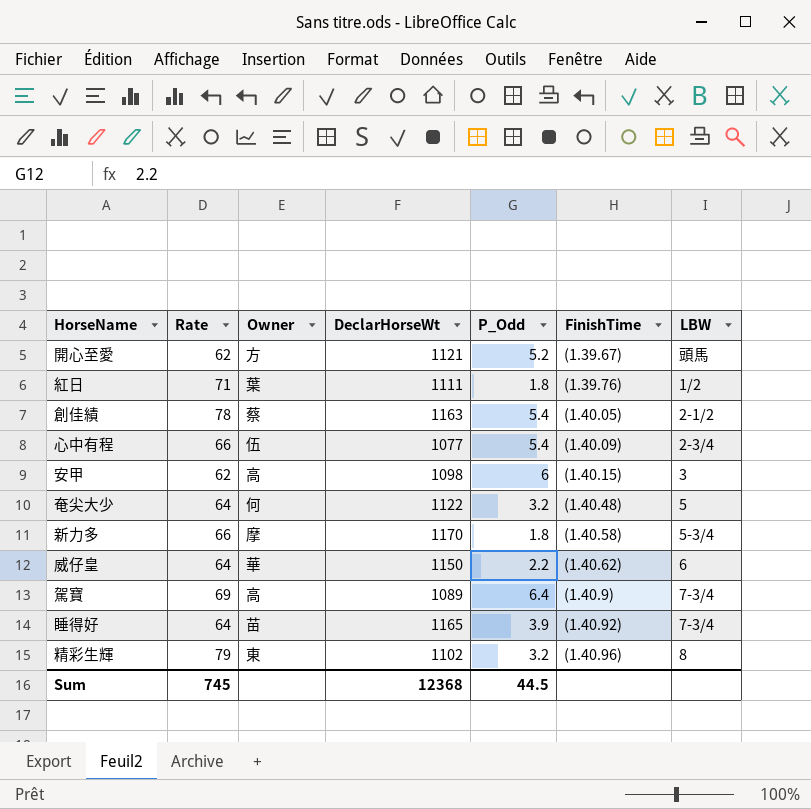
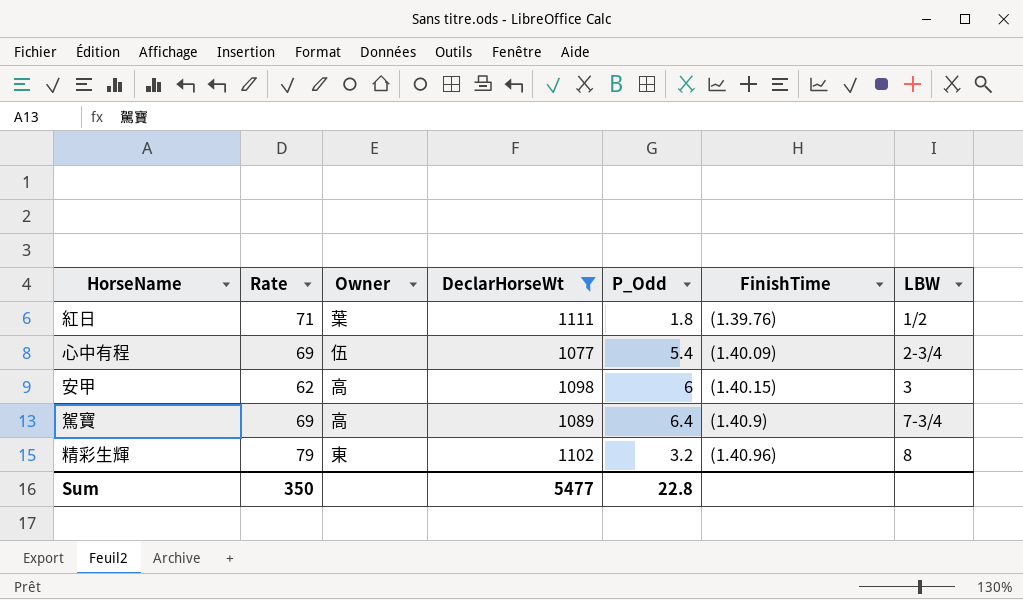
filter: none -> DeclarHorseWt <= 1111
心中有程 | Rate: 66 -> 69
Sum | Rate: 745 -> 350
Sum | DeclarHorseWt: 12368 -> 5477
Sum | P_Odd: 44.5 -> 22.8

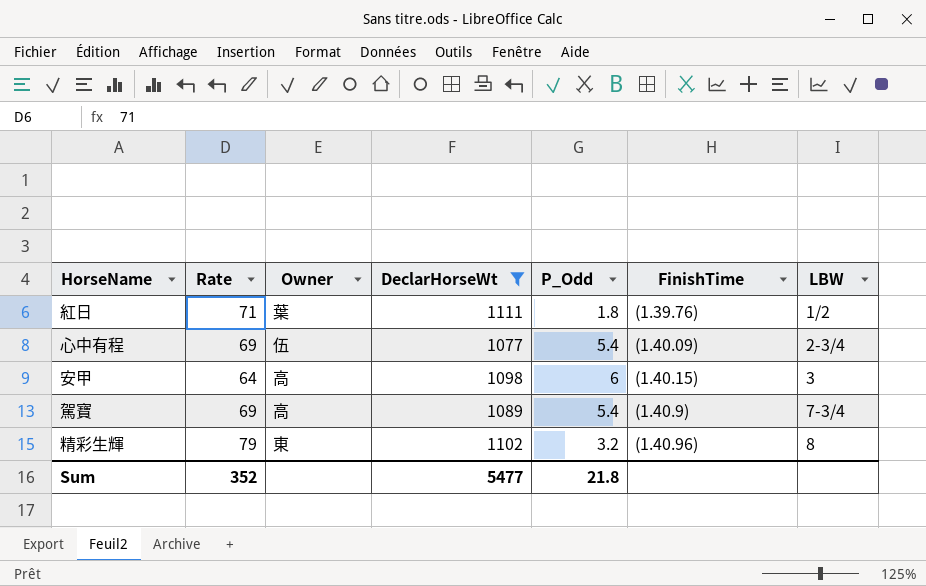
安甲 | Rate: 62 -> 64
駕寶 | P_Odd: 6.4 -> 5.4
Sum | Rate: 350 -> 352
Sum | P_Odd: 22.8 -> 21.8

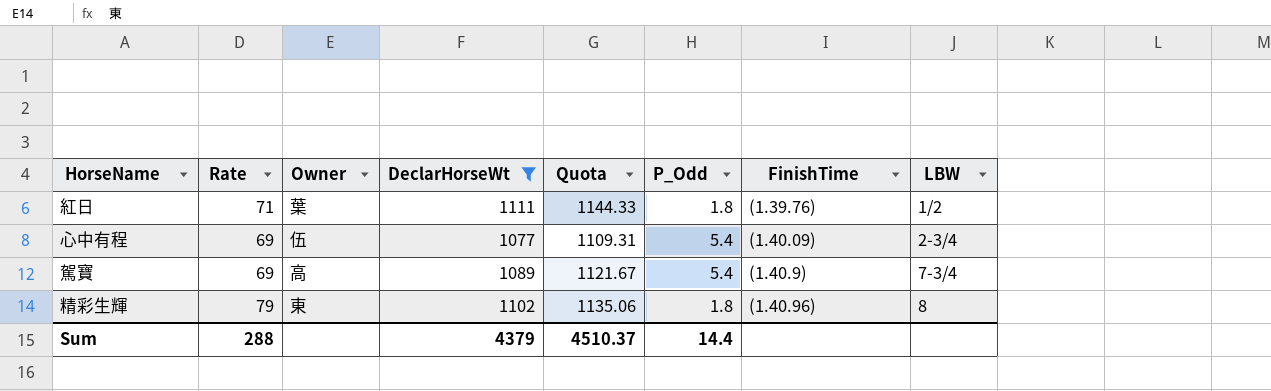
column Quota | formula: none -> [DeclarHorseWt] * 1.03
row 安甲: 64 | 高 | 1098 | 6 | (1.40.15) | 3 -> none
精彩生輝 | P_Odd: 3.2 -> 1.8
Sum | Rate: 352 -> 288
Sum | DeclarHorseWt: 5477 -> 4379
Sum | P_Odd: 21.8 -> 14.4

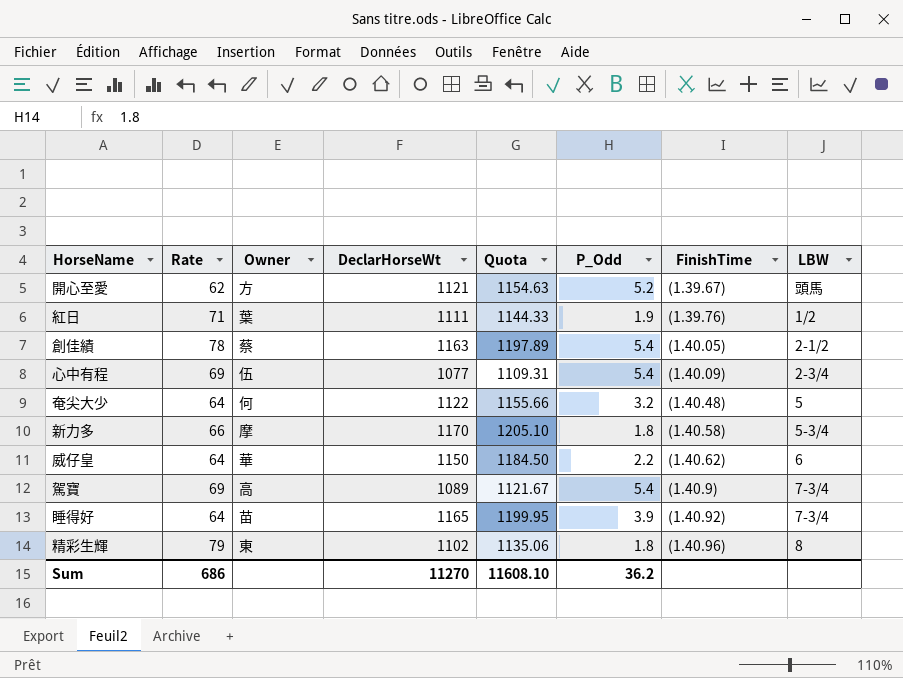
filter: DeclarHorseWt <= 1111 -> none
紅日 | P_Odd: 1.8 -> 1.9
Sum | Rate: 288 -> 686
Sum | DeclarHorseWt: 4379 -> 11270
Sum | Quota: 4510.37 -> 11608.10
Sum | P_Odd: 14.4 -> 36.2

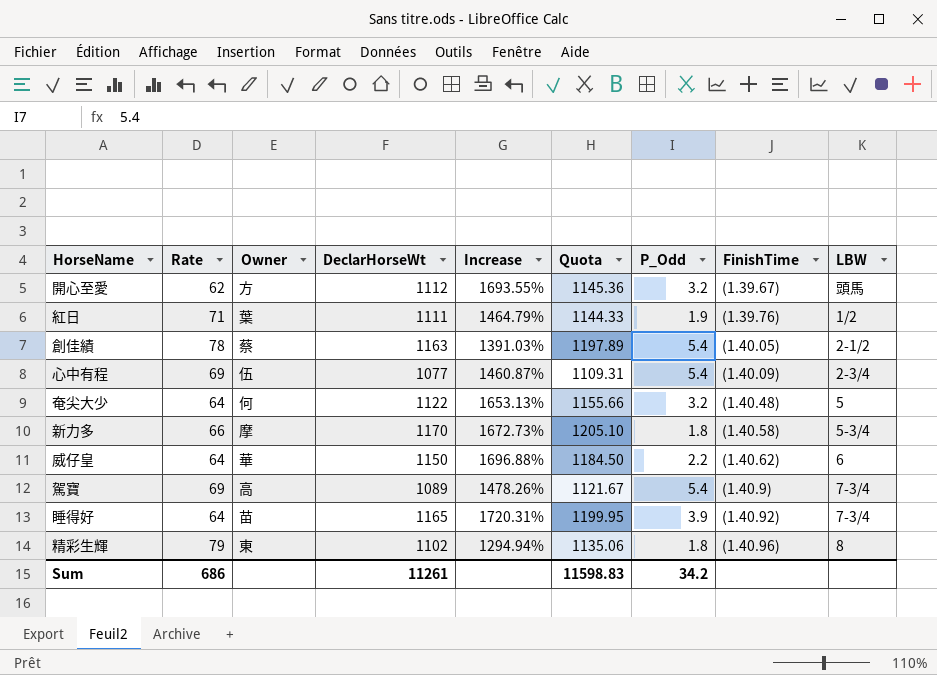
column Increase | formula: none -> ([DeclarHorseWt] - [Rate]) / [Rate]
開心至愛 | DeclarHorseWt: 1121 -> 1112
開心至愛 | Quota: 1154.63 -> 1145.36
開心至愛 | P_Odd: 5.2 -> 3.2
Sum | DeclarHorseWt: 11270 -> 11261
Sum | Quota: 11608.10 -> 11598.83
Sum | P_Odd: 36.2 -> 34.2

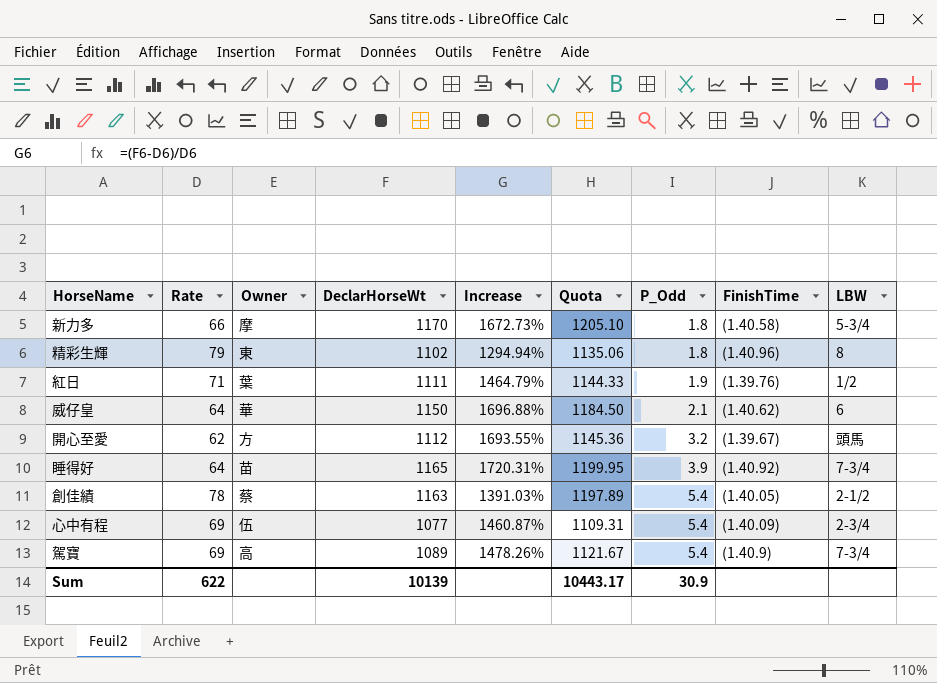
row order: none -> P_Odd ascending
row 奄尖大少: 64 | 何 | 1122 | 1653.13% | 1155.66 | 3.2 | (1.40.48) | 5 -> none
威仔皇 | P_Odd: 2.2 -> 2.1
Sum | Rate: 686 -> 622
Sum | DeclarHorseWt: 11261 -> 10139
Sum | Quota: 11598.83 -> 10443.17
Sum | P_Odd: 34.2 -> 30.9

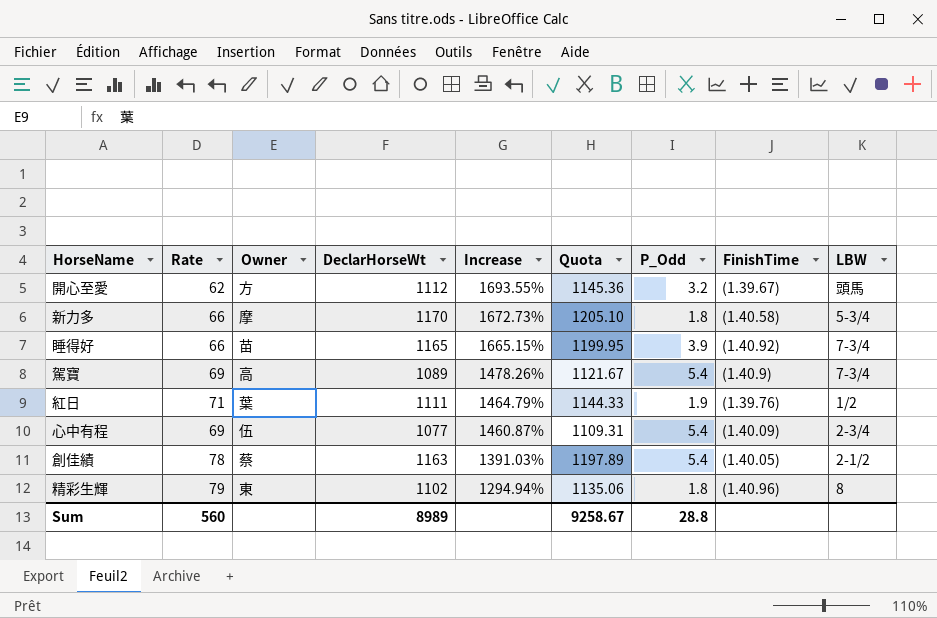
row order: P_Odd ascending -> Increase descending
row 威仔皇: 64 | 華 | 1150 | 1696.88% | 1184.50 | 2.1 | (1.40.62) | 6 -> none
睡得好 | Rate: 64 -> 66
睡得好 | Increase: 1720.31% -> 1665.15%
Sum | Rate: 622 -> 560
Sum | DeclarHorseWt: 10139 -> 8989
Sum | Quota: 10443.17 -> 9258.67
Sum | P_Odd: 30.9 -> 28.8

